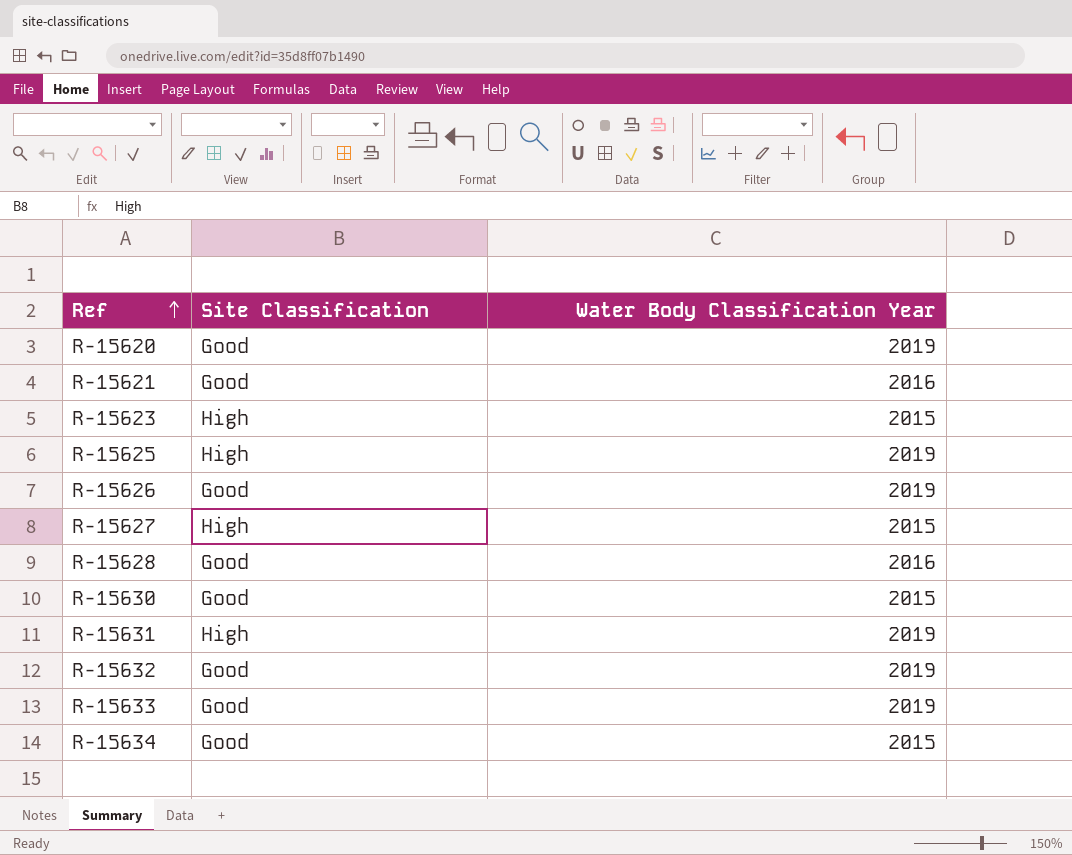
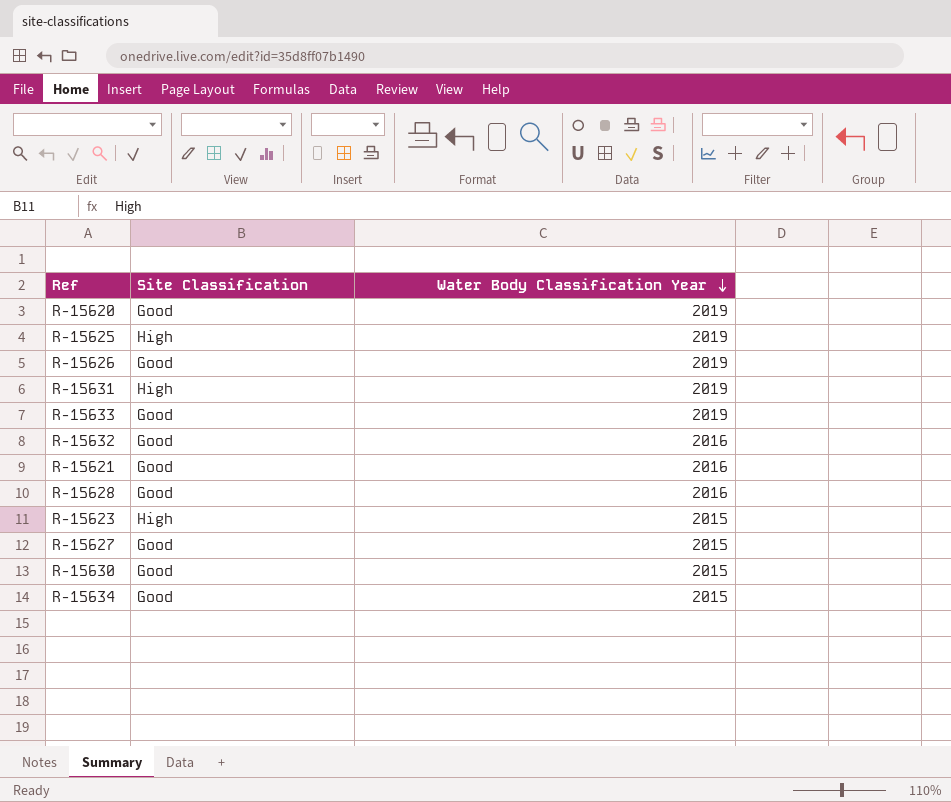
row order: Ref ascending -> Water Body Classification Year descending
R-15632 | Water Body Classification Year: 2019 -> 2016
R-15627 | Site Classification: High -> Good

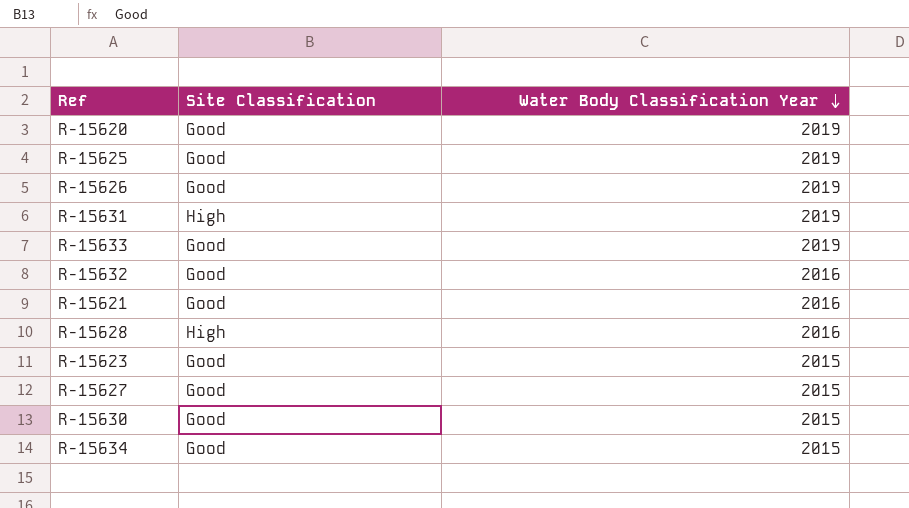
R-15625 | Site Classification: High -> Good
R-15628 | Site Classification: Good -> High
R-15623 | Site Classification: High -> Good

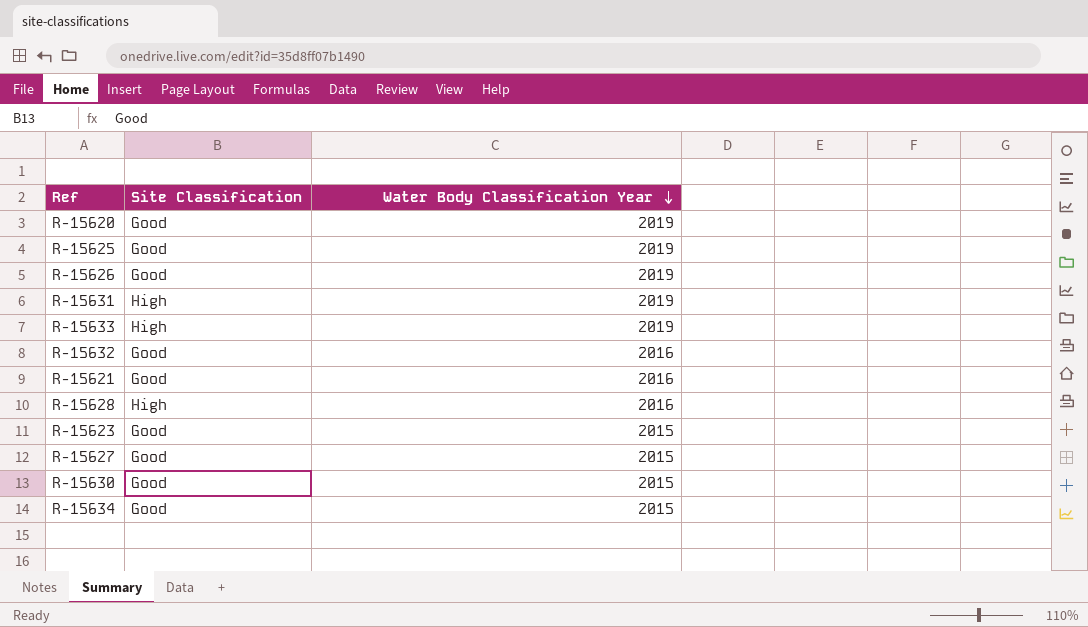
R-15633 | Site Classification: Good -> High

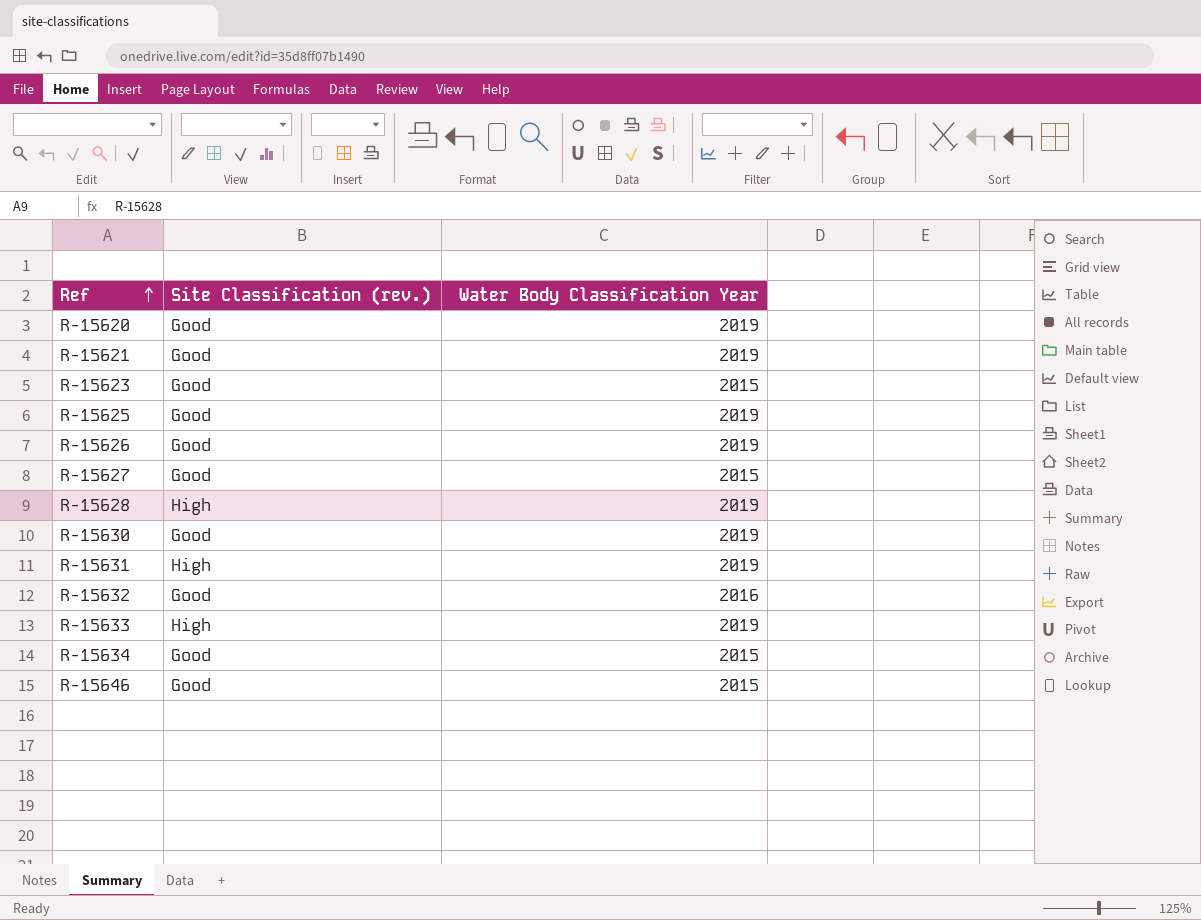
row order: Water Body Classification Year descending -> Ref ascending
column name: Site Classification -> Site Classification (rev.)
R-15621 | Water Body Classification Year: 2016 -> 2019
R-15628 | Water Body Classification Year: 2016 -> 2019
R-15630 | Water Body Classification Year: 2015 -> 2019
row R-15646: none -> Good | 2015

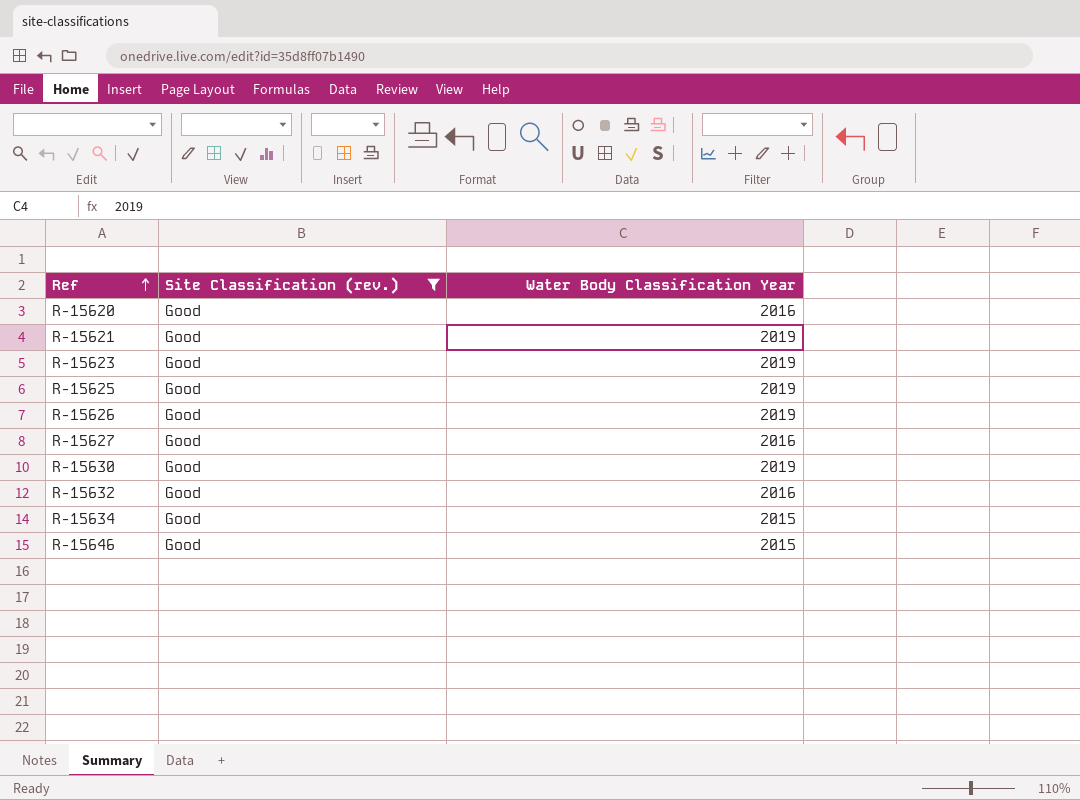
filter: none -> Site Classification (rev.) = Good
R-15620 | Water Body Classification Year: 2019 -> 2016
R-15623 | Water Body Classification Year: 2015 -> 2019
R-15627 | Water Body Classification Year: 2015 -> 2016

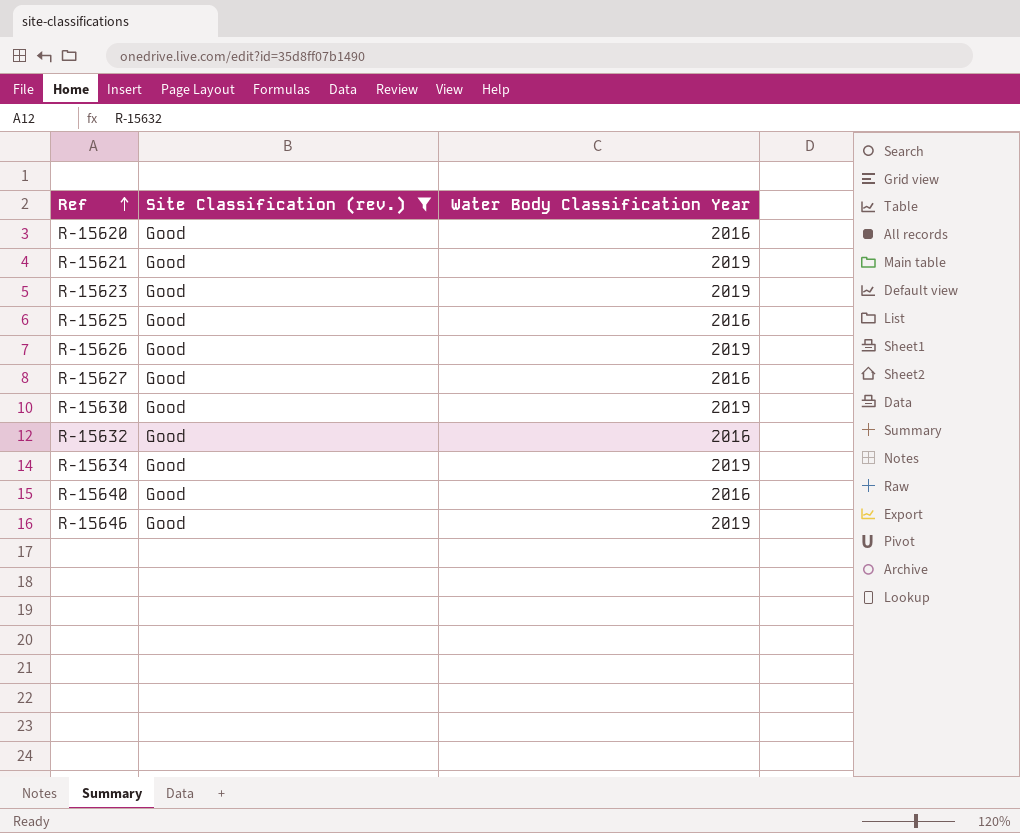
R-15625 | Water Body Classification Year: 2019 -> 2016
R-15634 | Water Body Classification Year: 2015 -> 2019
row R-15640: none -> Good | 2016
R-15646 | Water Body Classification Year: 2015 -> 2019

